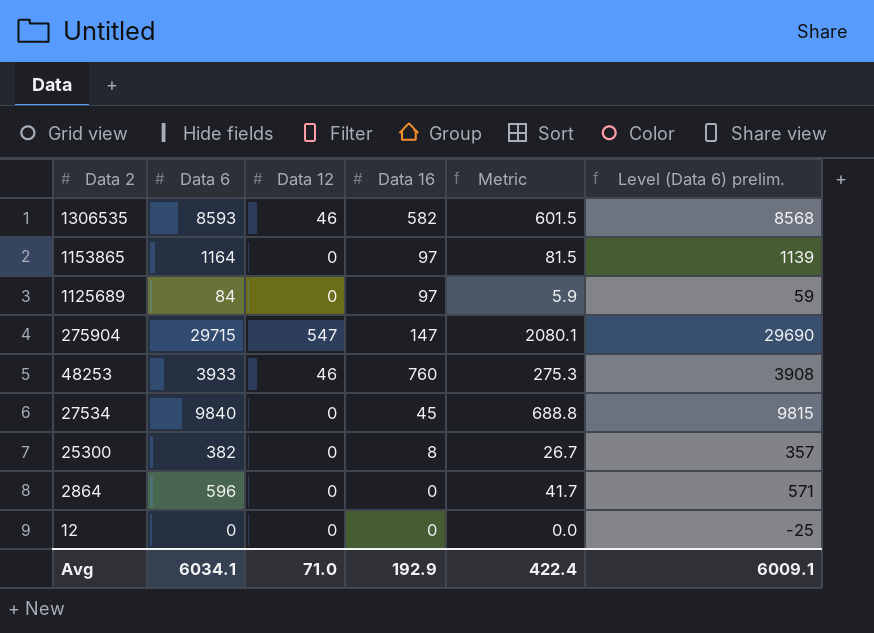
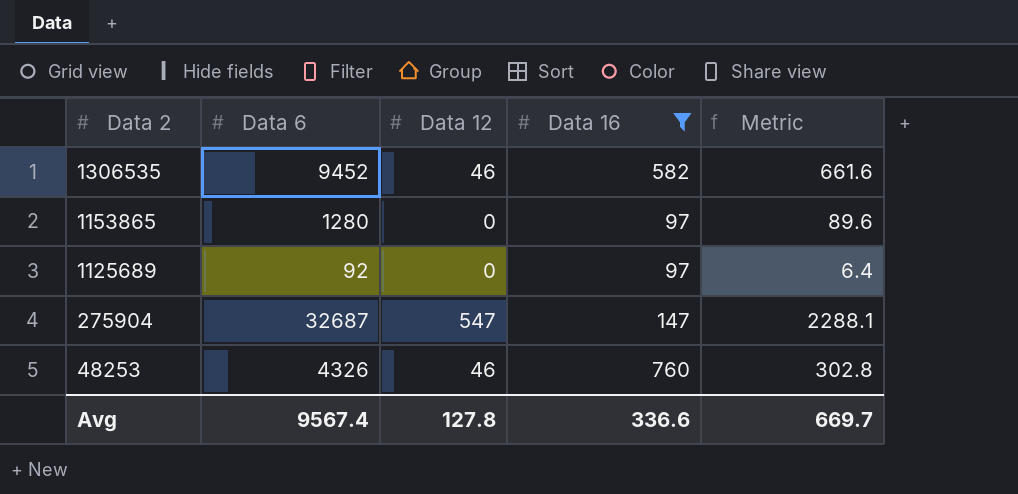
filter: none -> Data 16 >= 97
column Level (Data 6) prelim. | formula: [Data 6] - 25 -> none
1306535 | Data 6: 8593 -> 9452
1306535 | Metric: 601.5 -> 661.6
1153865 | Data 6: 1164 -> 1280
1153865 | Metric: 81.5 -> 89.6
1125689 | Data 6: 84 -> 92
1125689 | Metric: 5.9 -> 6.4
275904 | Data 6: 29715 -> 32687
275904 | Metric: 2080.1 -> 2288.1
48253 | Data 6: 3933 -> 4326
48253 | Metric: 275.3 -> 302.8
Avg | Data 6: 6034.1 -> 9567.4
Avg | Data 12: 71.0 -> 127.8
Avg | Data 16: 192.9 -> 336.6
Avg | Metric: 422.4 -> 669.7

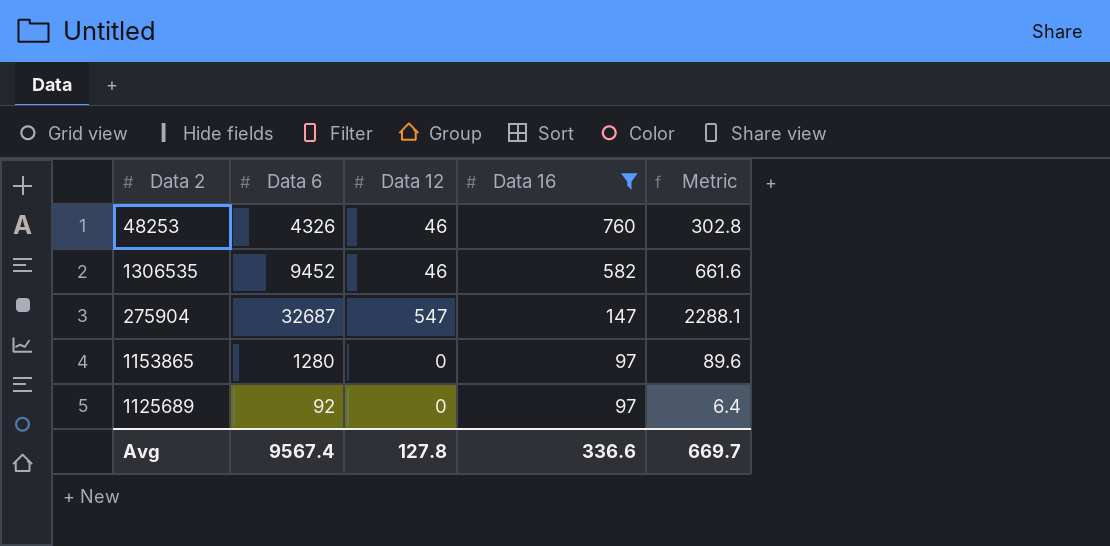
row order: Data 2 descending -> Data 16 descending

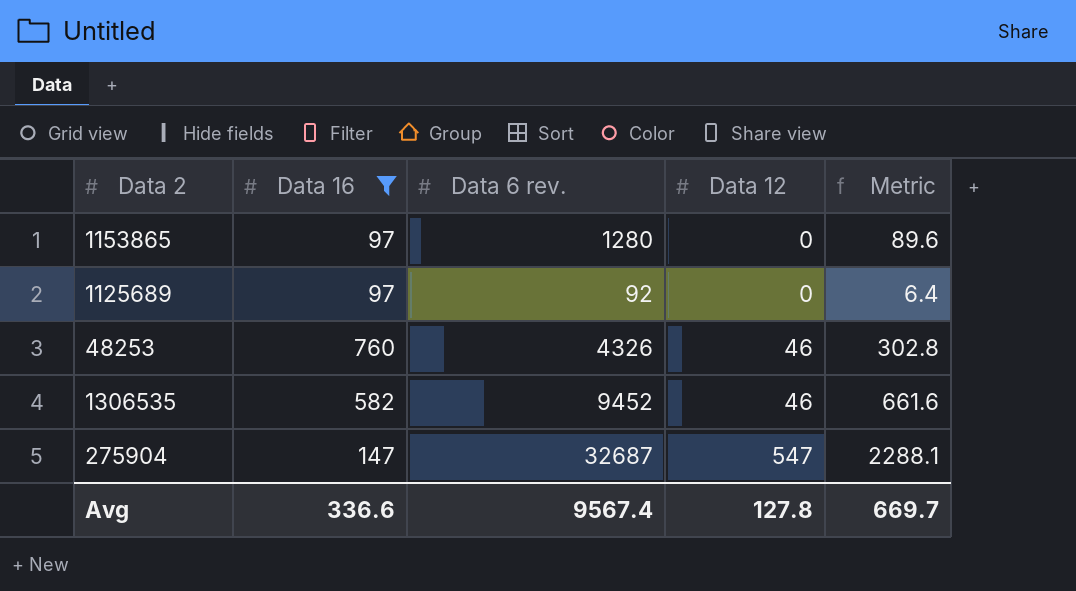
row order: Data 16 descending -> Data 12 ascending
column Data 16 | position: 4 -> 2
column name: Data 6 -> Data 6 rev.

